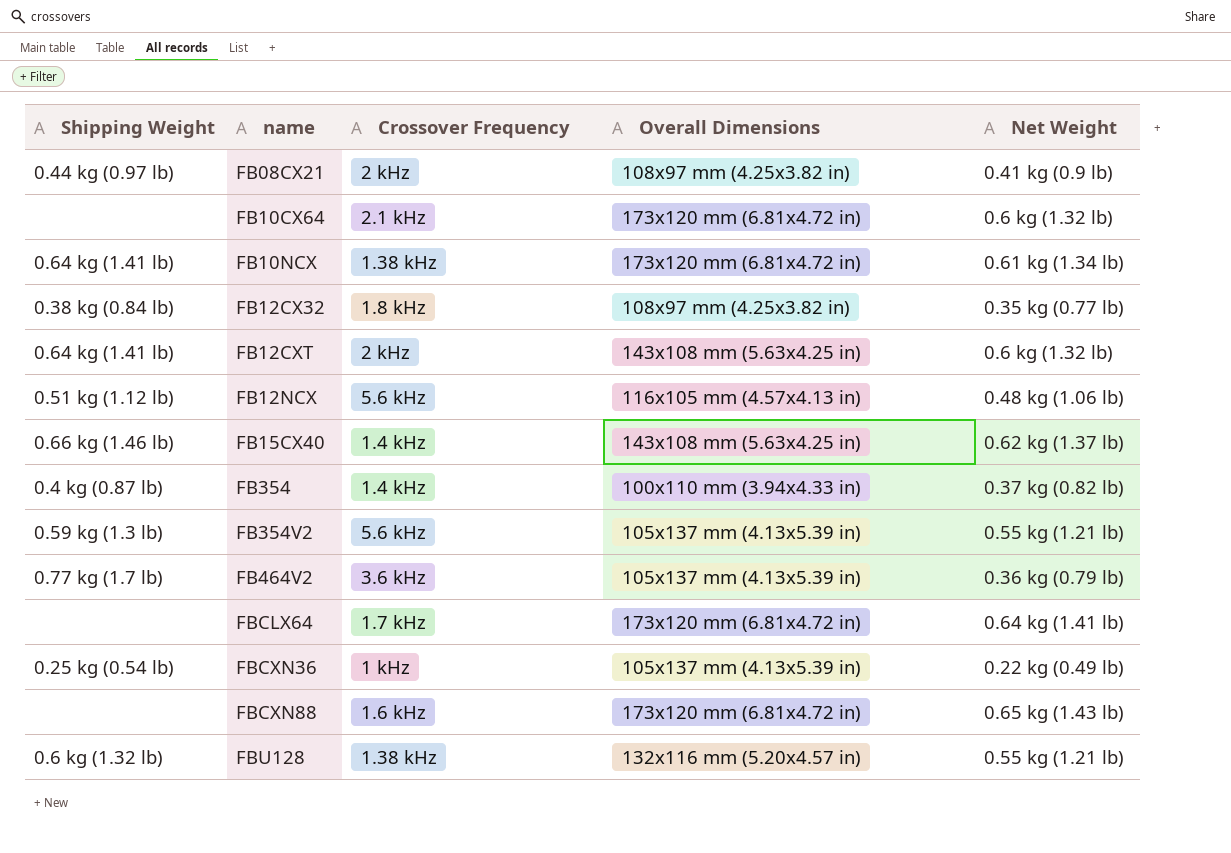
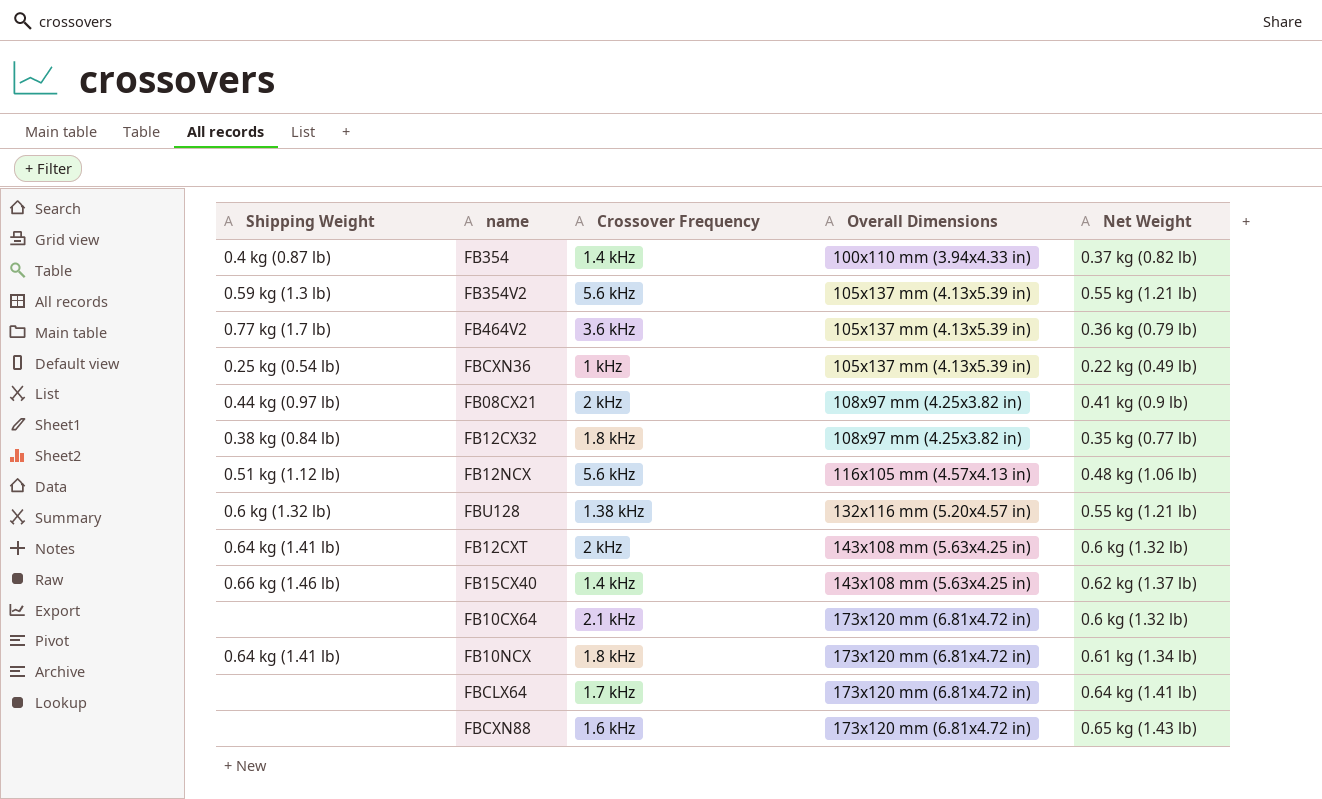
row order: name ascending -> Overall Dimensions ascending
FB10NCX | Crossover Frequency: 1.38 kHz -> 1.8 kHz

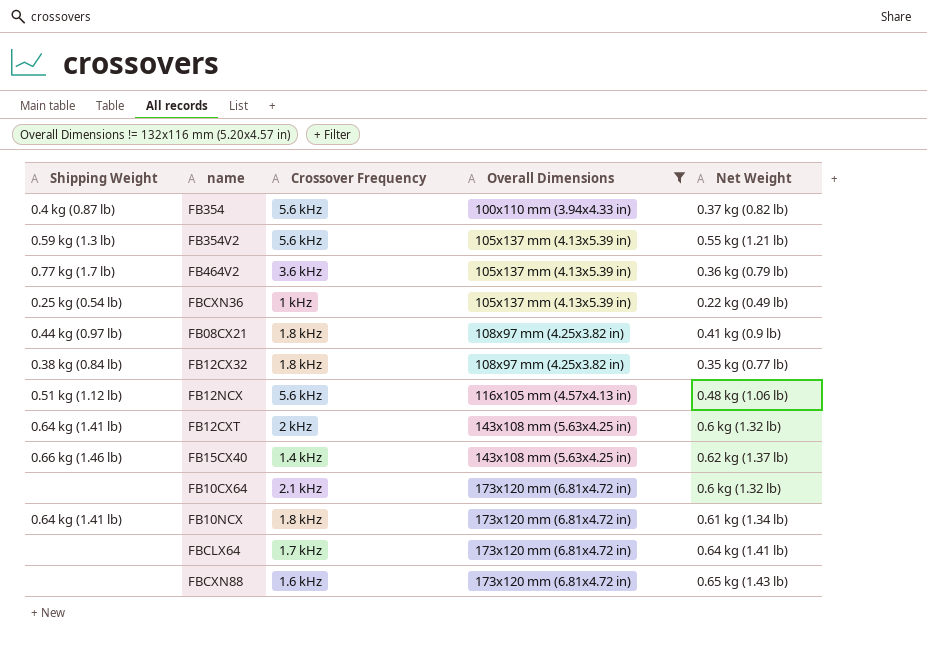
filter: none -> Overall Dimensions != 132x116 mm (5.20x4.57 in)
FB354 | Crossover Frequency: 1.4 kHz -> 5.6 kHz
FB08CX21 | Crossover Frequency: 2 kHz -> 1.8 kHz

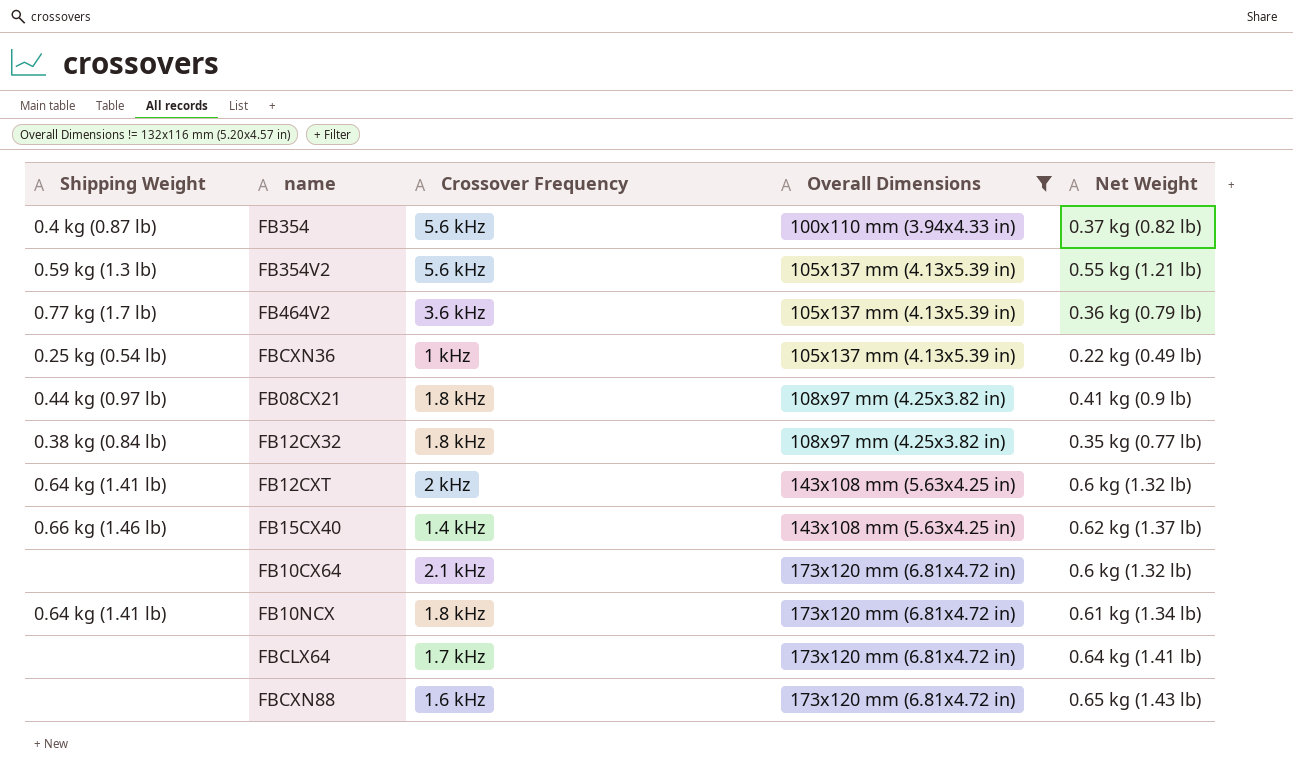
row FB12NCX: 0.51 kg (1.12 lb) | 5.6 kHz | 116x105 mm (4.57x4.13 in) | 0.48 kg (1.06 lb) -> none

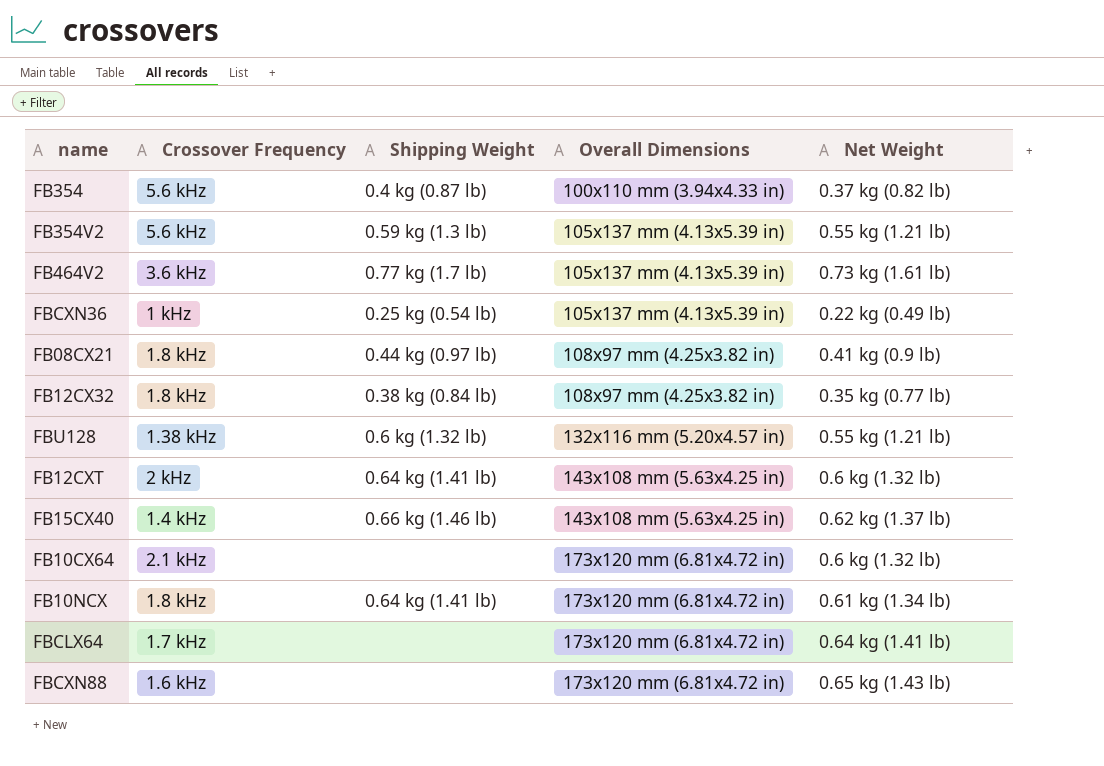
filter: Overall Dimensions != 132x116 mm (5.20x4.57 in) -> none
column Shipping Weight | position: 1 -> 3
FB464V2 | Net Weight: 0.36 kg (0.79 lb) -> 0.73 kg (1.61 lb)

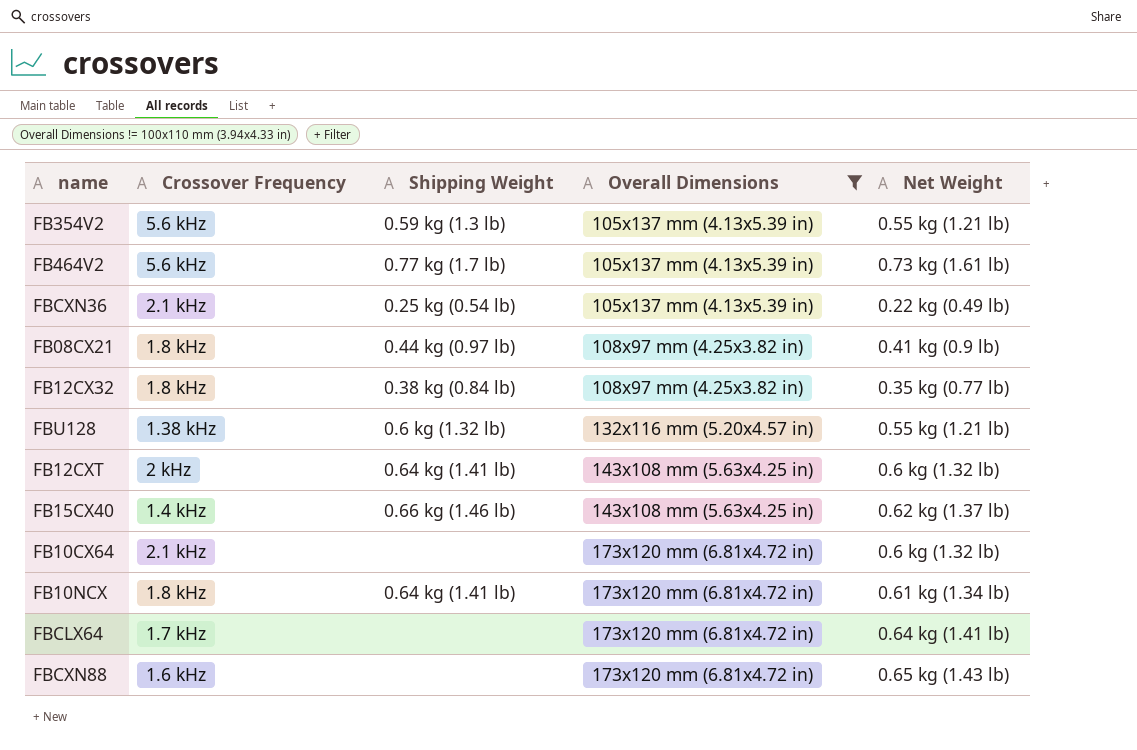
filter: none -> Overall Dimensions != 100x110 mm (3.94x4.33 in)
FB464V2 | Crossover Frequency: 3.6 kHz -> 5.6 kHz
FBCXN36 | Crossover Frequency: 1 kHz -> 2.1 kHz

